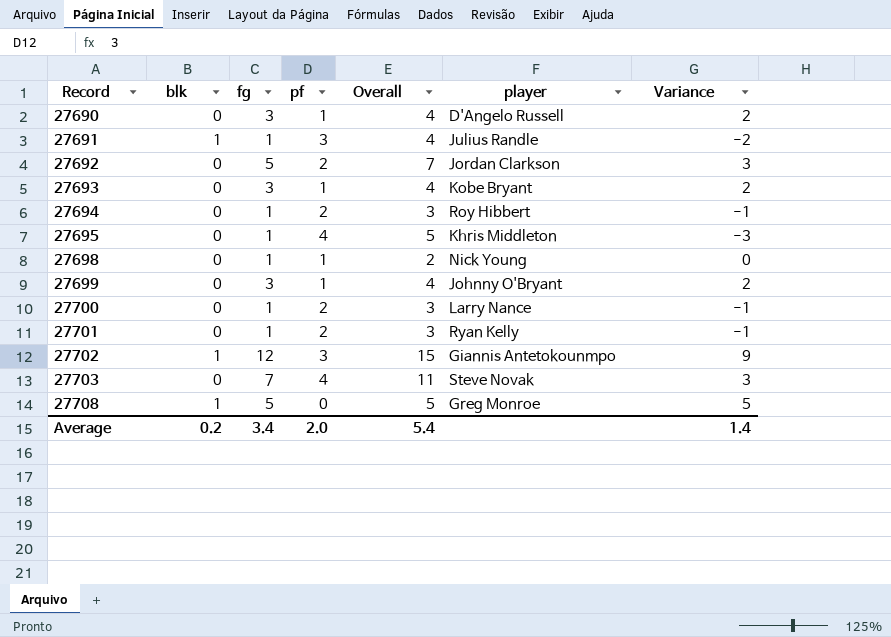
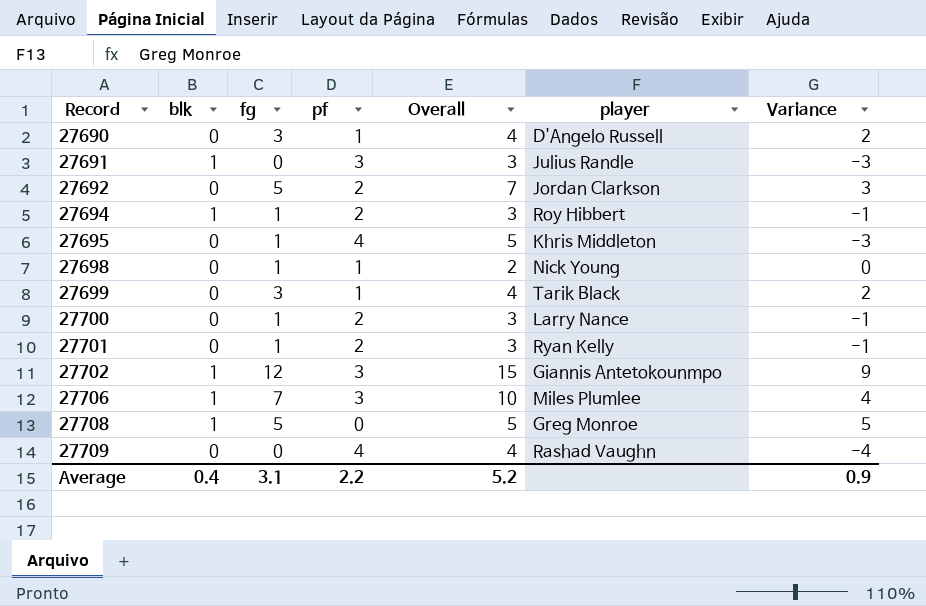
row 27693: 0 | 3 | 1 | 4 | Kobe Bryant | 2 -> none
row 27703: 0 | 7 | 4 | 11 | Steve Novak | 3 -> none
27691 | fg: 1 -> 0
27691 | Overall: 4 -> 3
27691 | Variance: -2 -> -3
27694 | blk: 0 -> 1
27699 | player: Johnny O'Bryant -> Tarik Black
row 27706: none -> 1 | 7 | 3 | 10 | Miles Plumlee | 4
row 27709: none -> 0 | 0 | 4 | 4 | Rashad Vaughn | -4
Average | blk: 0.2 -> 0.4
Average | fg: 3.4 -> 3.1
Average | pf: 2.0 -> 2.2
Average | Overall: 5.4 -> 5.2
Average | Variance: 1.4 -> 0.9

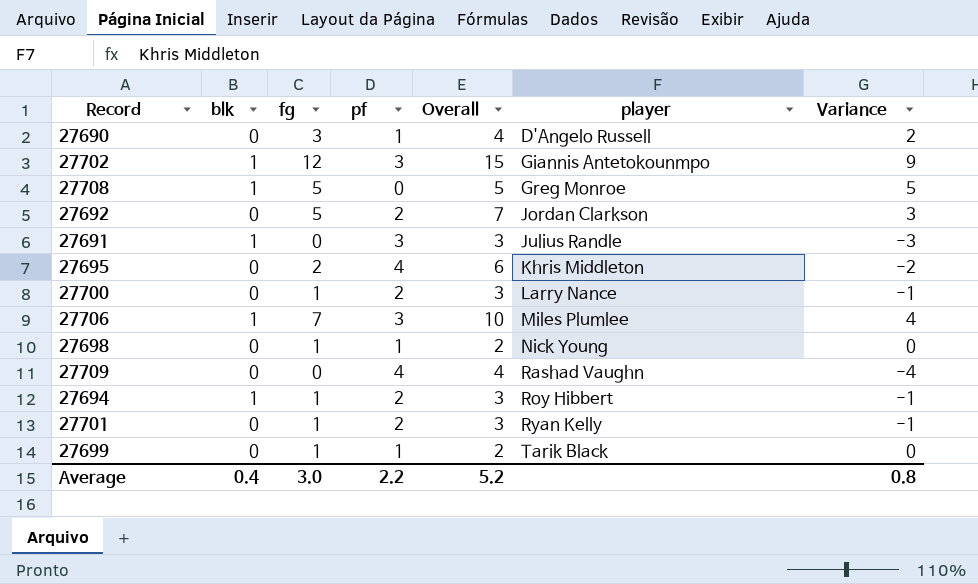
row order: Record ascending -> player ascending
27695 | fg: 1 -> 2
27695 | Overall: 5 -> 6
27695 | Variance: -3 -> -2
27699 | fg: 3 -> 1
27699 | Overall: 4 -> 2
27699 | Variance: 2 -> 0
Average | fg: 3.1 -> 3.0
Average | Variance: 0.9 -> 0.8

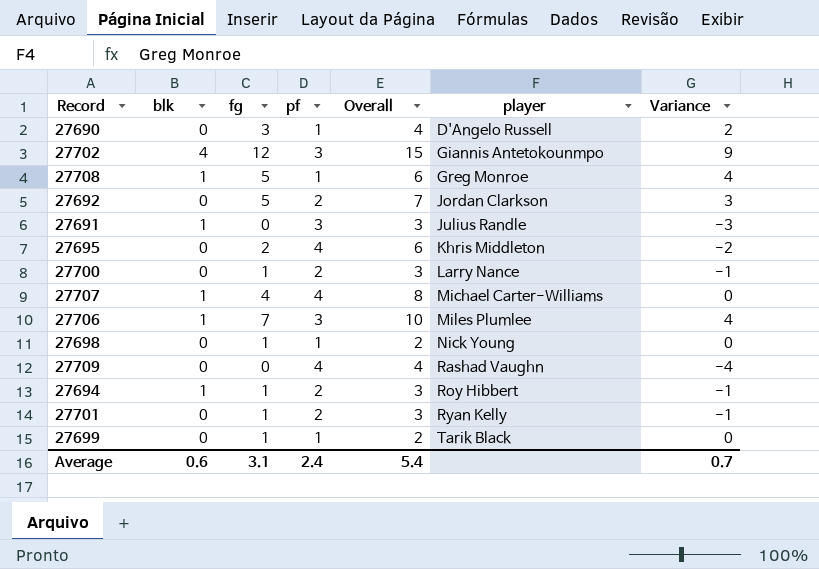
27702 | blk: 1 -> 4
27708 | pf: 0 -> 1
27708 | Overall: 5 -> 6
27708 | Variance: 5 -> 4
row 27707: none -> 1 | 4 | 4 | 8 | Michael Carter-Williams | 0
Average | blk: 0.4 -> 0.6
Average | fg: 3.0 -> 3.1
Average | pf: 2.2 -> 2.4
Average | Overall: 5.2 -> 5.4
Average | Variance: 0.8 -> 0.7

